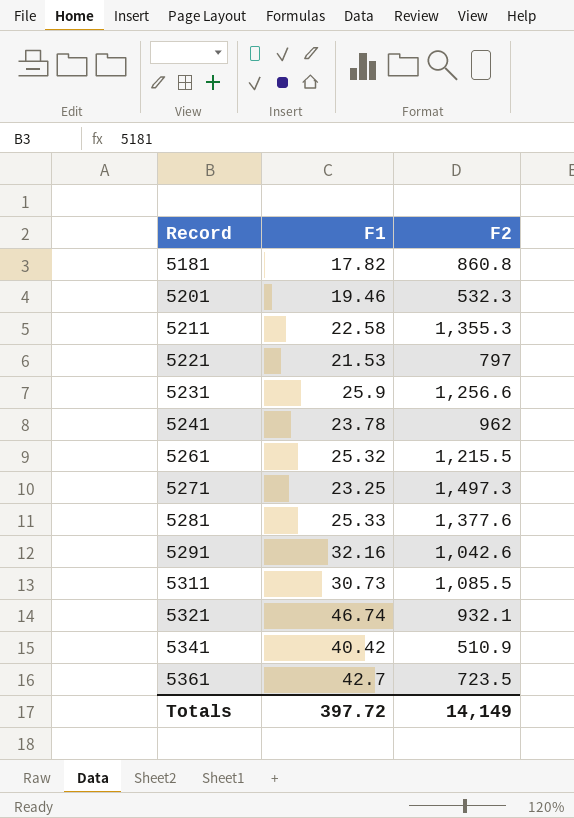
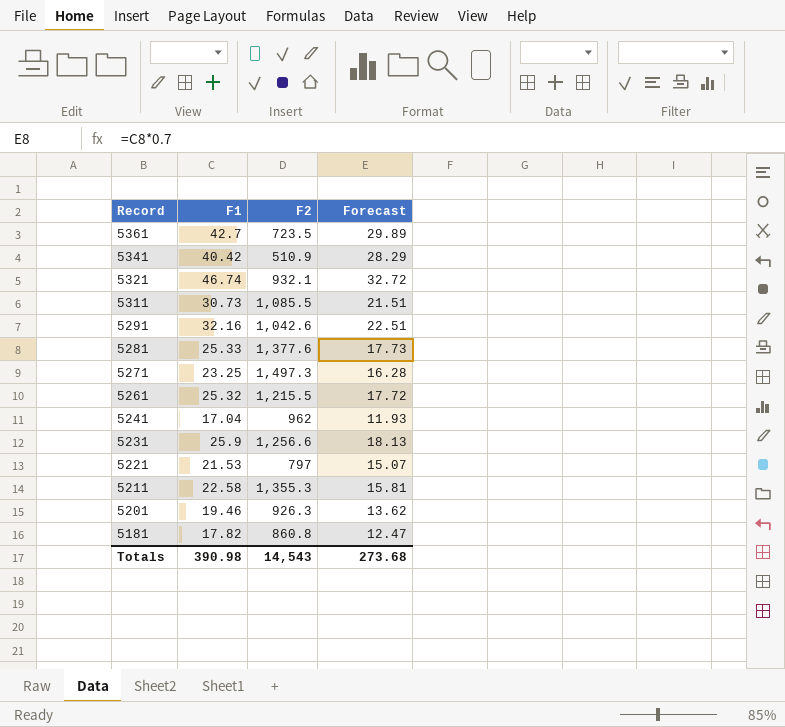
row order: Record ascending -> Record descending
column Forecast | formula: none -> [F1] * 0.7
5241 | F1: 23.78 -> 17.04
5201 | F2: 532.3 -> 926.3
Totals | F1: 397.72 -> 390.98
Totals | F2: 14,149 -> 14,543

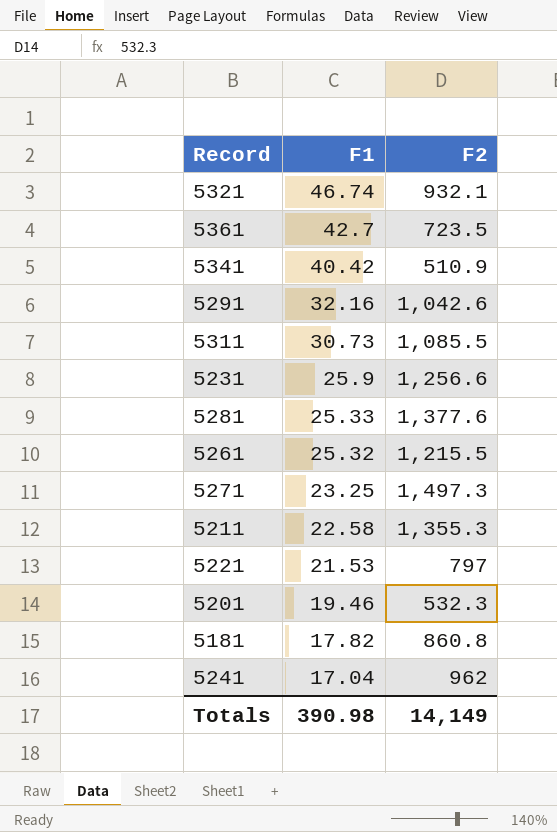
row order: Record descending -> F1 descending
column Forecast | formula: [F1] * 0.7 -> none
5201 | F2: 926.3 -> 532.3
Totals | F2: 14,543 -> 14,149

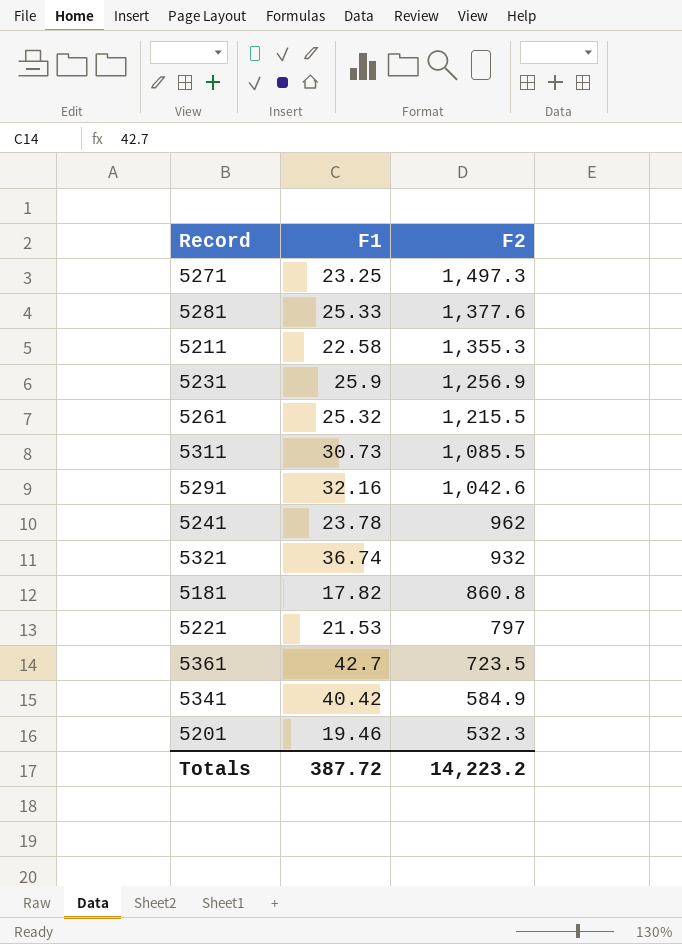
row order: F1 descending -> F2 descending
5231 | F2: 1,256.6 -> 1,256.9
5241 | F1: 17.04 -> 23.78
5321 | F1: 46.74 -> 36.74
5321 | F2: 932.1 -> 932
5341 | F2: 510.9 -> 584.9
Totals | F1: 390.98 -> 387.72
Totals | F2: 14,149 -> 14,223.2

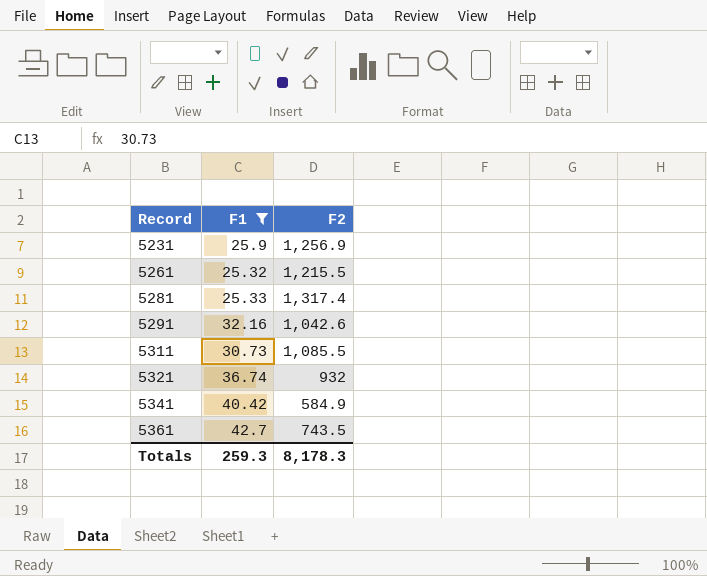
filter: none -> F1 >= 25.32
row order: F2 descending -> Record ascending
5281 | F2: 1,377.6 -> 1,317.4
5361 | F2: 723.5 -> 743.5
Totals | F1: 387.72 -> 259.3
Totals | F2: 14,223.2 -> 8,178.3

